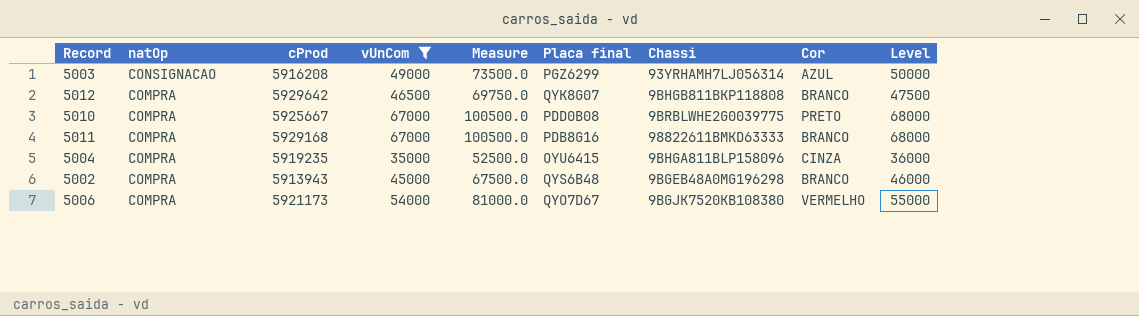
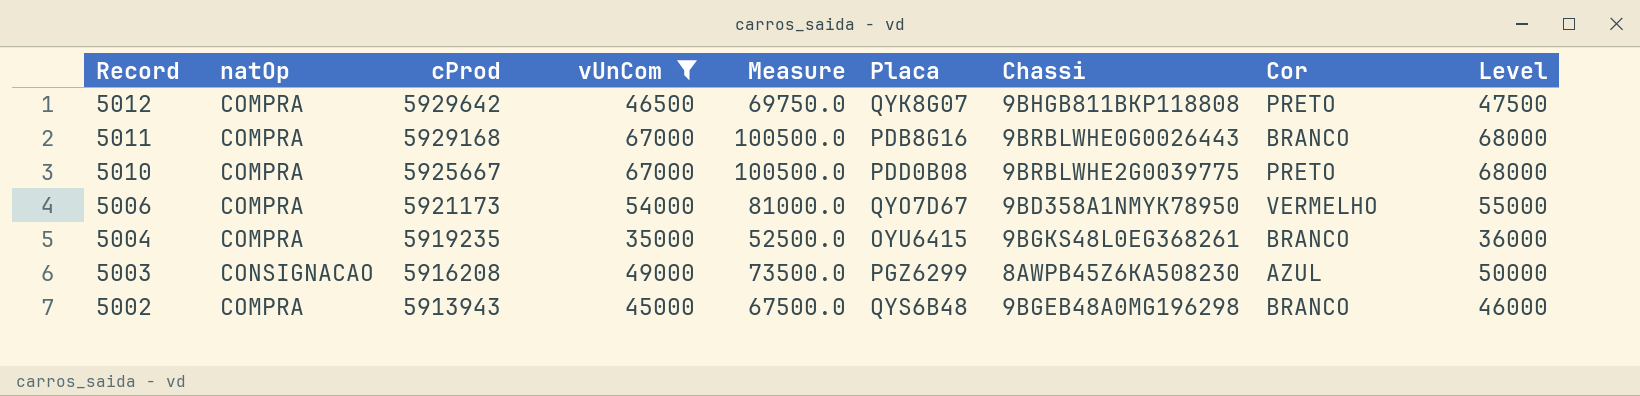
row order: natOp descending -> Record descending
column name: Placa final -> Placa
5012 | Cor: BRANCO -> PRETO
5011 | Chassi: 98822611BMKD63333 -> 9BRBLWHE0G0026443
5006 | Chassi: 9BGJK7520KB108380 -> 9BD358A1NMYK78950
5004 | Chassi: 9BHGA811BLP158096 -> 9BGKS48L0EG368261
5004 | Cor: CINZA -> BRANCO
5003 | Chassi: 93YRHAMH7LJ056314 -> 8AWPB45Z6KA508230

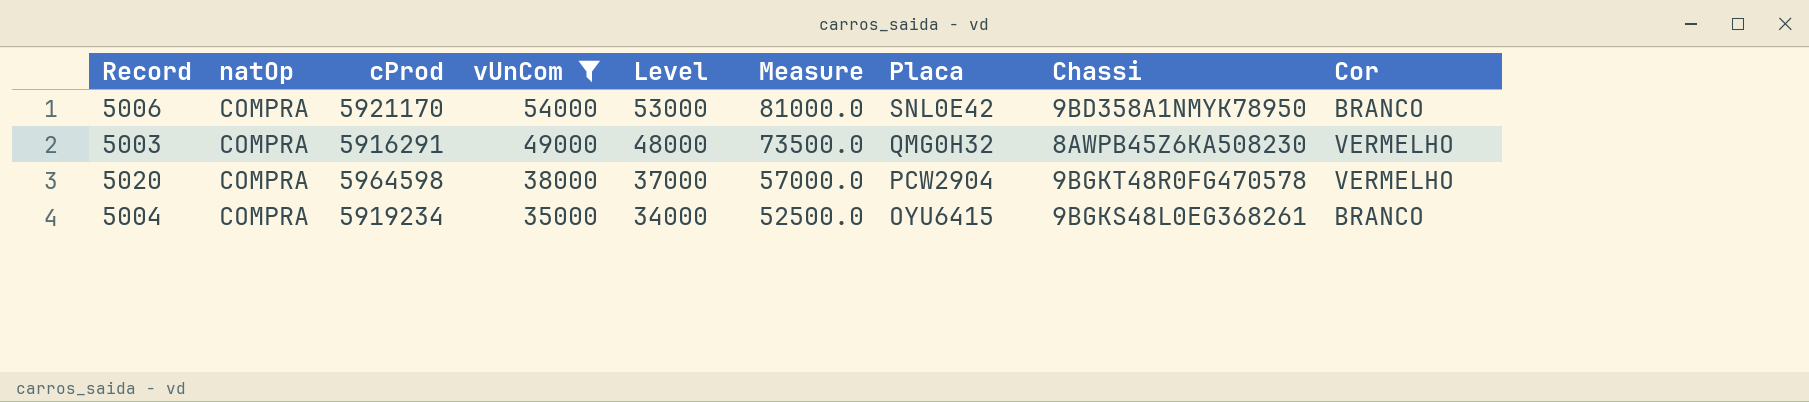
row order: Record descending -> vUnCom descending
column Level | formula: [vUnCom] + 1000 -> [vUnCom] - 1000
column Level | position: 9 -> 5
row 5012: COMPRA | 5929642 | 46500 | 69750.0 | QYK8G07 | 9BHGB811BKP118808 | PRETO | 47500 -> none
row 5011: COMPRA | 5929168 | 67000 | 100500.0 | PDB8G16 | 9BRBLWHE0G0026443 | BRANCO | 68000 -> none
row 5010: COMPRA | 5925667 | 67000 | 100500.0 | PDD0B08 | 9BRBLWHE2G0039775 | PRETO | 68000 -> none
row 5002: COMPRA | 5913943 | 45000 | 67500.0 | QYS6B48 | 9BGEB48A0MG196298 | BRANCO | 46000 -> none
5006 | cProd: 5921173 -> 5921170
5006 | Placa: QYO7D67 -> SNL0E42
5006 | Cor: VERMELHO -> BRANCO
5003 | natOp: CONSIGNACAO -> COMPRA
5003 | cProd: 5916208 -> 5916291
5003 | Placa: PGZ6299 -> QMG0H32
5003 | Cor: AZUL -> VERMELHO
row 5020: none -> COMPRA | 5964598 | 38000 | 37000 | 57000.0 | PCW2904 | 9BGKT48R0FG470578 | VERMELHO
5004 | cProd: 5919235 -> 5919234

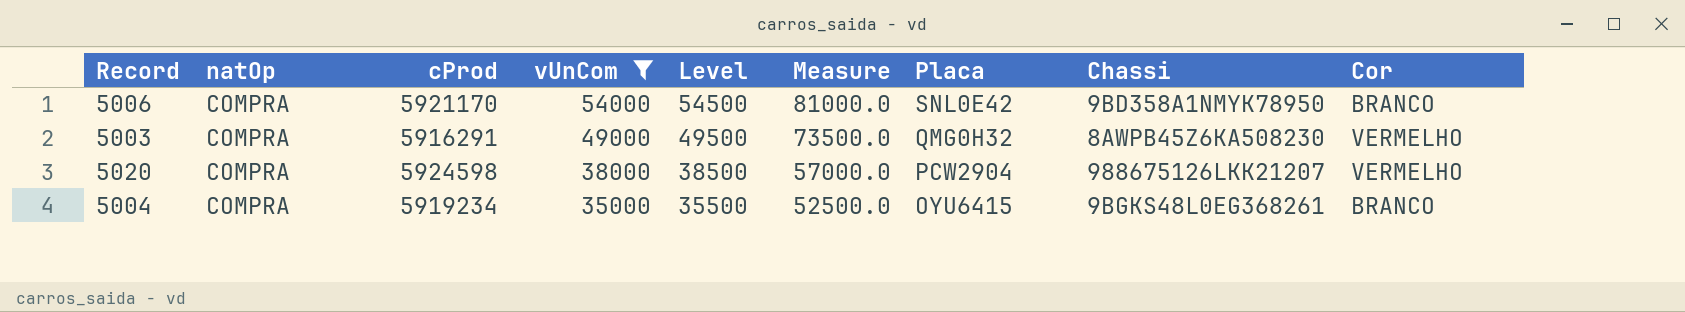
column Level | formula: [vUnCom] - 1000 -> [vUnCom] + 500
5020 | cProd: 5964598 -> 5924598
5020 | Chassi: 9BGKT48R0FG470578 -> 988675126LKK21207

